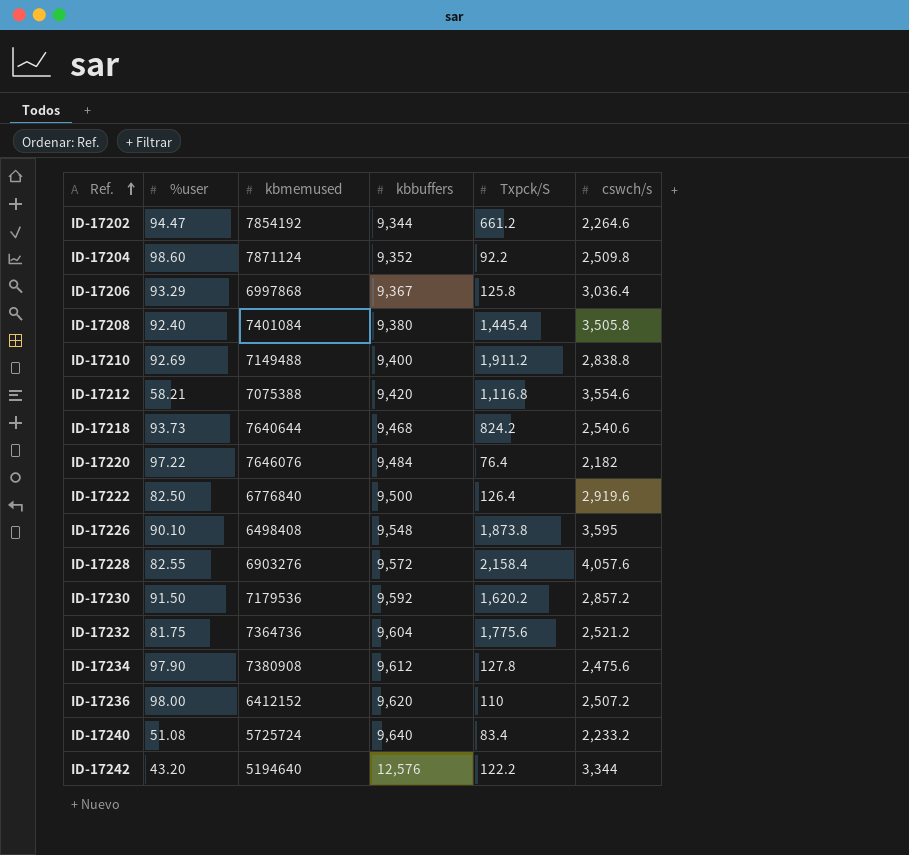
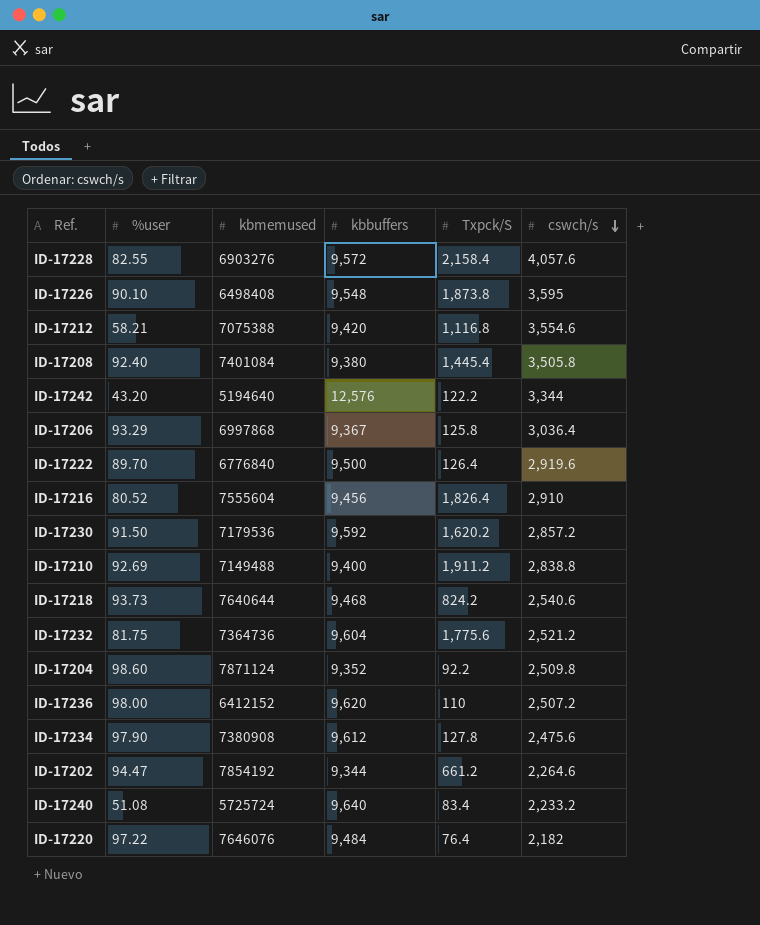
row order: Ref. ascending -> cswch/s descending
ID-17222 | %user: 82.50 -> 89.70
row ID-17216: none -> 80.52 | 7555604 | 9,456 | 1,826.4 | 2,910

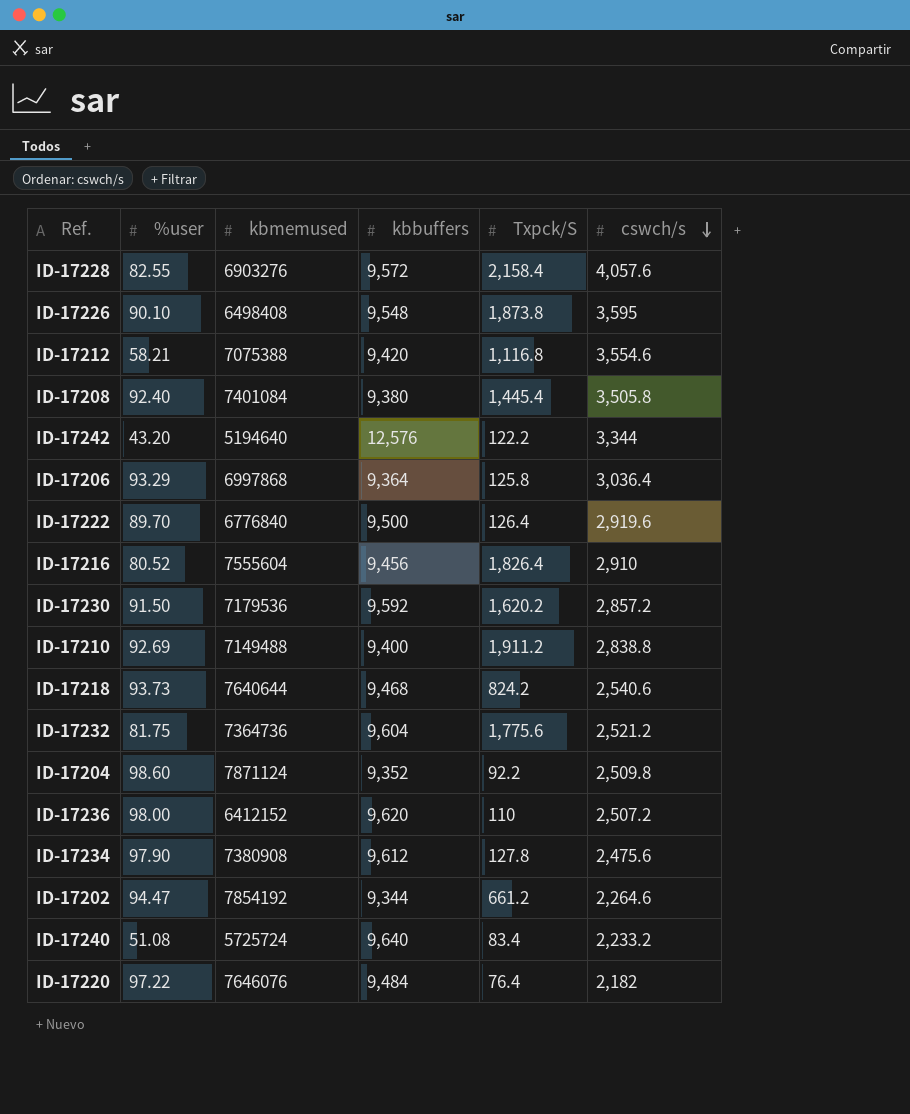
ID-17206 | kbbuffers: 9,367 -> 9,364

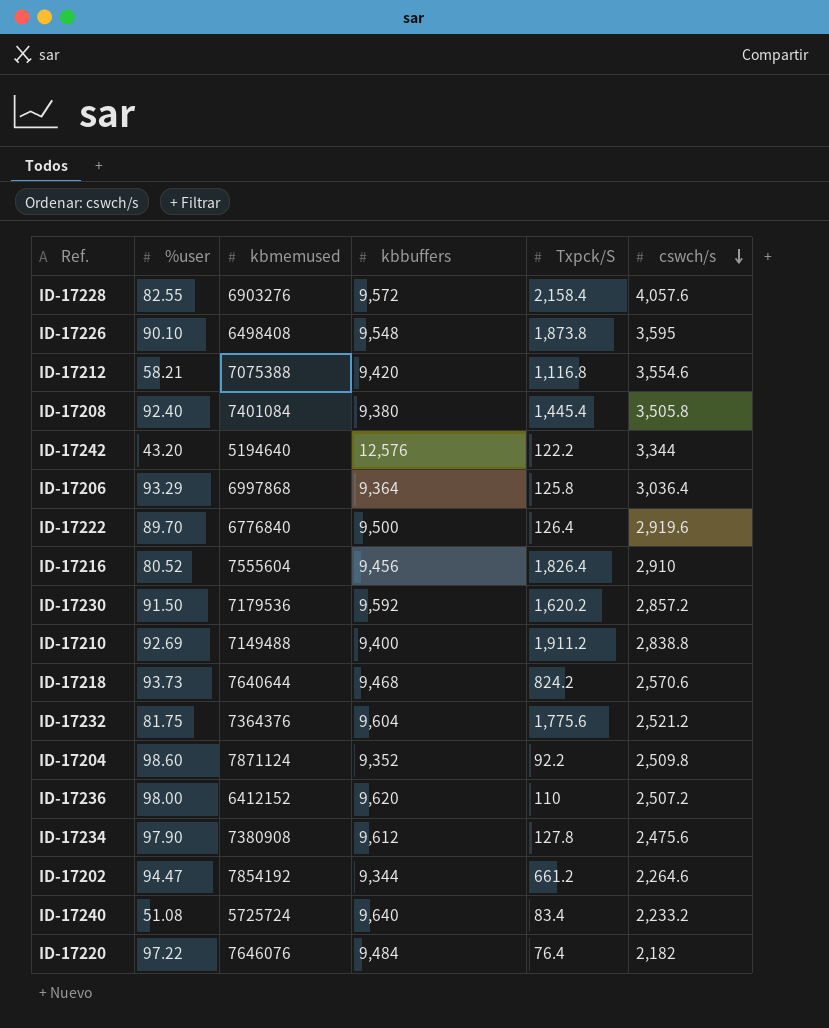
ID-17218 | cswch/s: 2,540.6 -> 2,570.6
ID-17232 | kbmemused: 7364736 -> 7364376

